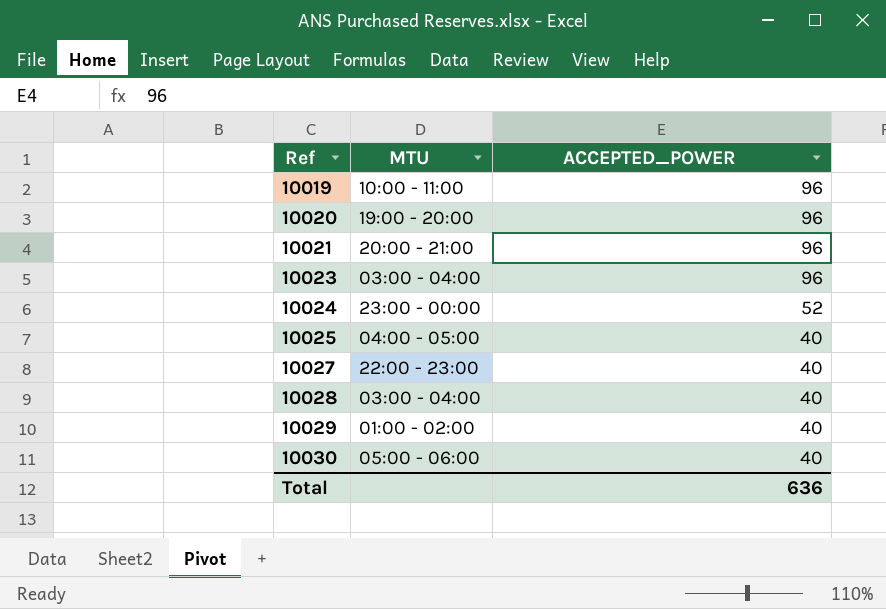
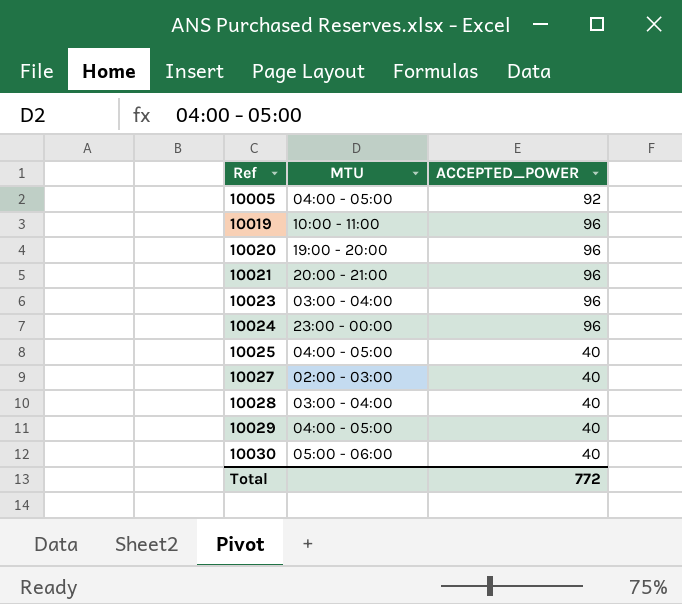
row 10005: none -> 04:00 - 05:00 | 92
10024 | ACCEPTED_POWER: 52 -> 96
10027 | MTU: 22:00 - 23:00 -> 02:00 - 03:00
10029 | MTU: 01:00 - 02:00 -> 04:00 - 05:00
Total | ACCEPTED_POWER: 636 -> 772

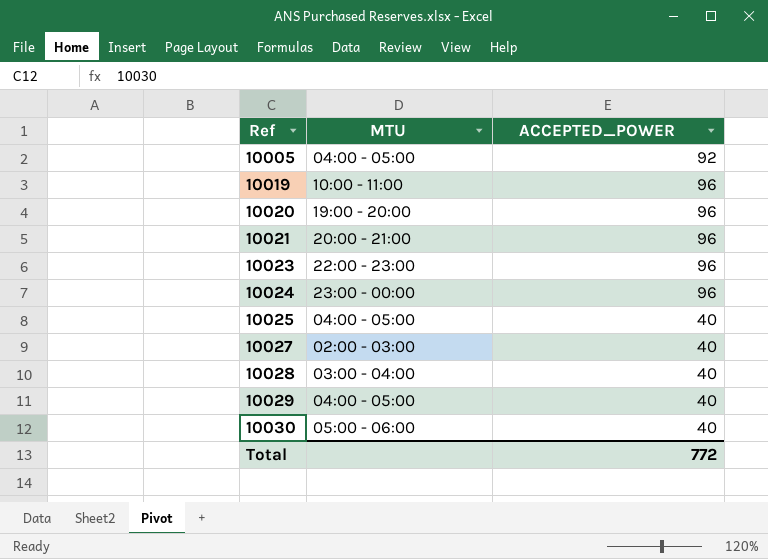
10023 | MTU: 03:00 - 04:00 -> 22:00 - 23:00

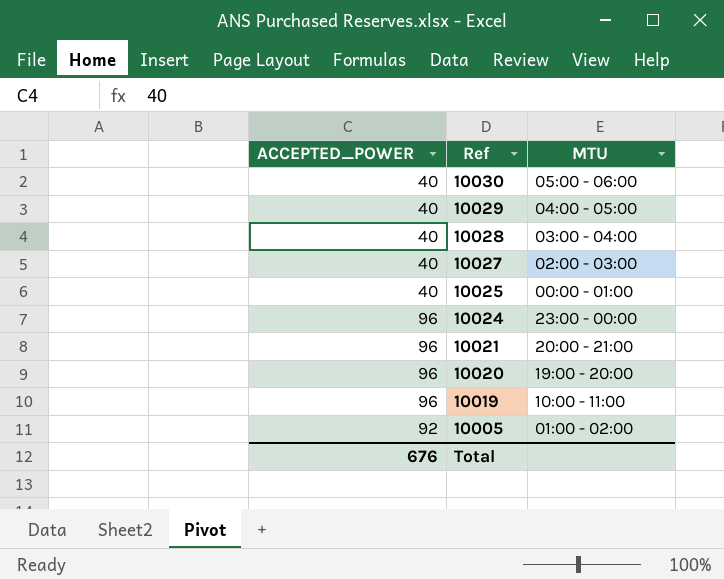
row order: Ref ascending -> Ref descending
column ACCEPTED_POWER | position: 3 -> 1
row 10023: 22:00 - 23:00 | 96 -> none
10025 | MTU: 04:00 - 05:00 -> 00:00 - 01:00
10005 | MTU: 04:00 - 05:00 -> 01:00 - 02:00
Total | ACCEPTED_POWER: 772 -> 676

